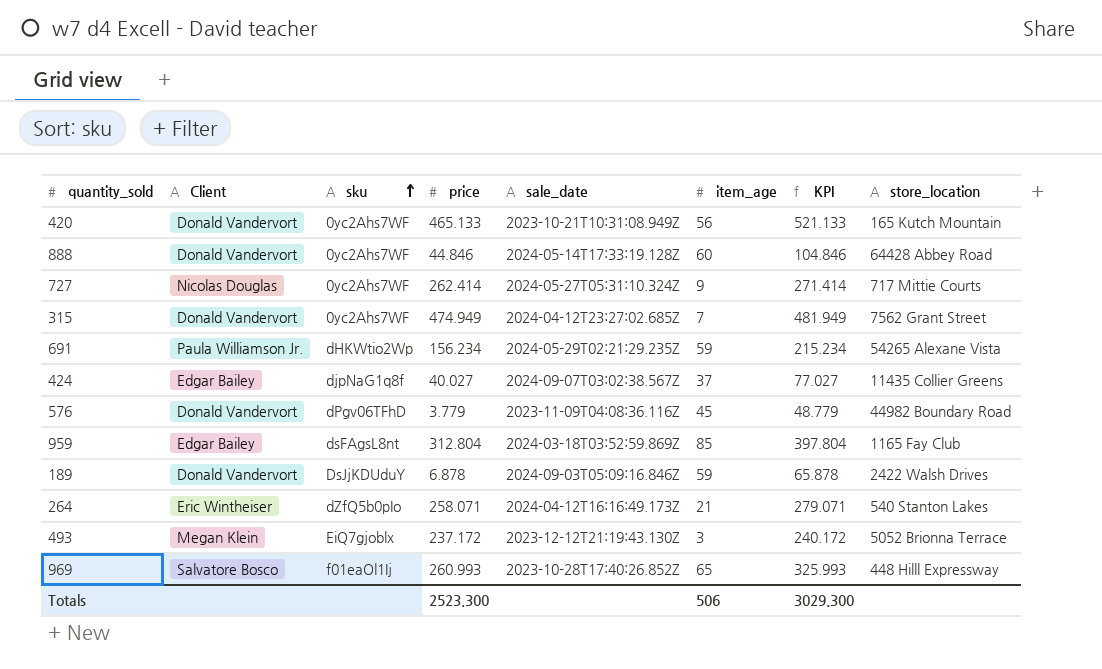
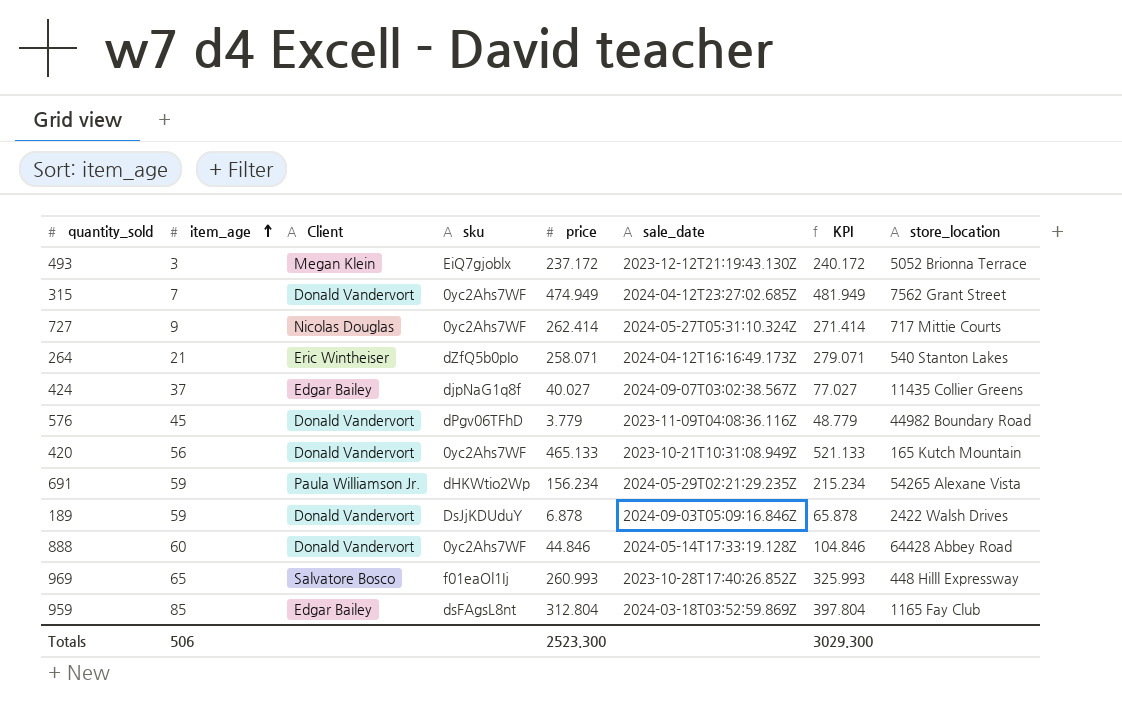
row order: sku ascending -> item_age ascending
column item_age | position: 6 -> 2

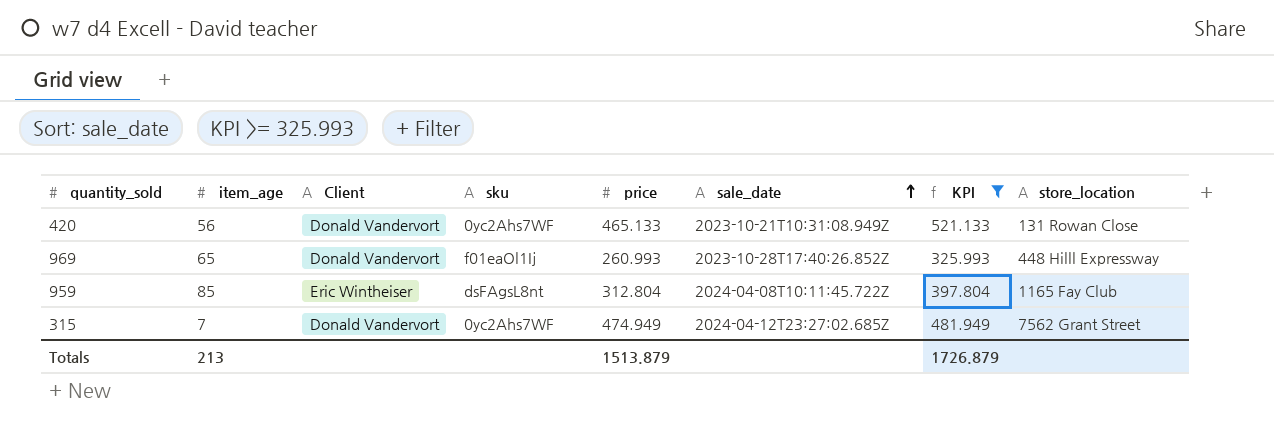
filter: none -> KPI >= 325.993
row order: item_age ascending -> sale_date ascending
420 | store_location: 165 Kutch Mountain -> 131 Rowan Close
969 | Client: Salvatore Bosco -> Donald Vandervort
959 | Client: Edgar Bailey -> Eric Wintheiser
959 | sale_date: 2024-03-18T03:52:59.869Z -> 2024-04-08T10:11:45.722Z
Totals | item_age: 506 -> 213
Totals | price: 2523.300 -> 1513.879
Totals | KPI: 3029.300 -> 1726.879

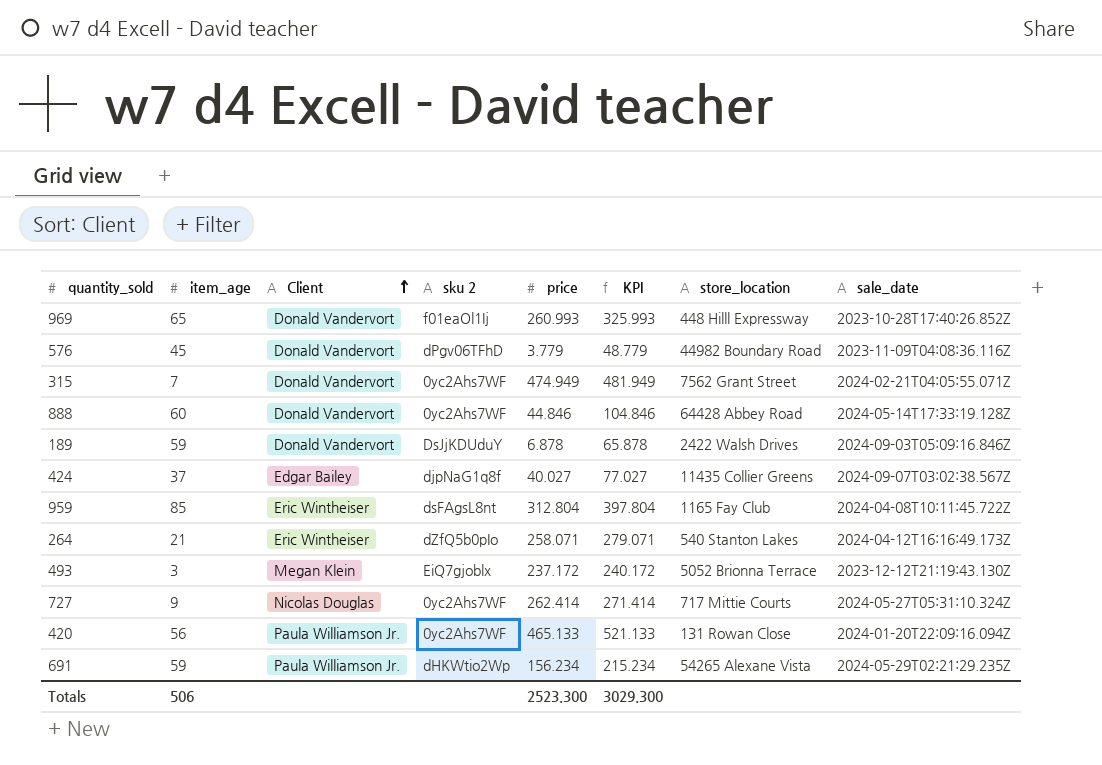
filter: KPI >= 325.993 -> none
row order: sale_date ascending -> Client ascending
column name: sku -> sku 2
column sale_date | position: 6 -> 8
315 | sale_date: 2024-04-12T23:27:02.685Z -> 2024-02-21T04:05:55.071Z
420 | Client: Donald Vandervort -> Paula Williamson Jr.
420 | sale_date: 2023-10-21T10:31:08.949Z -> 2024-01-20T22:09:16.094Z
Totals | item_age: 213 -> 506
Totals | price: 1513.879 -> 2523.300
Totals | KPI: 1726.879 -> 3029.300

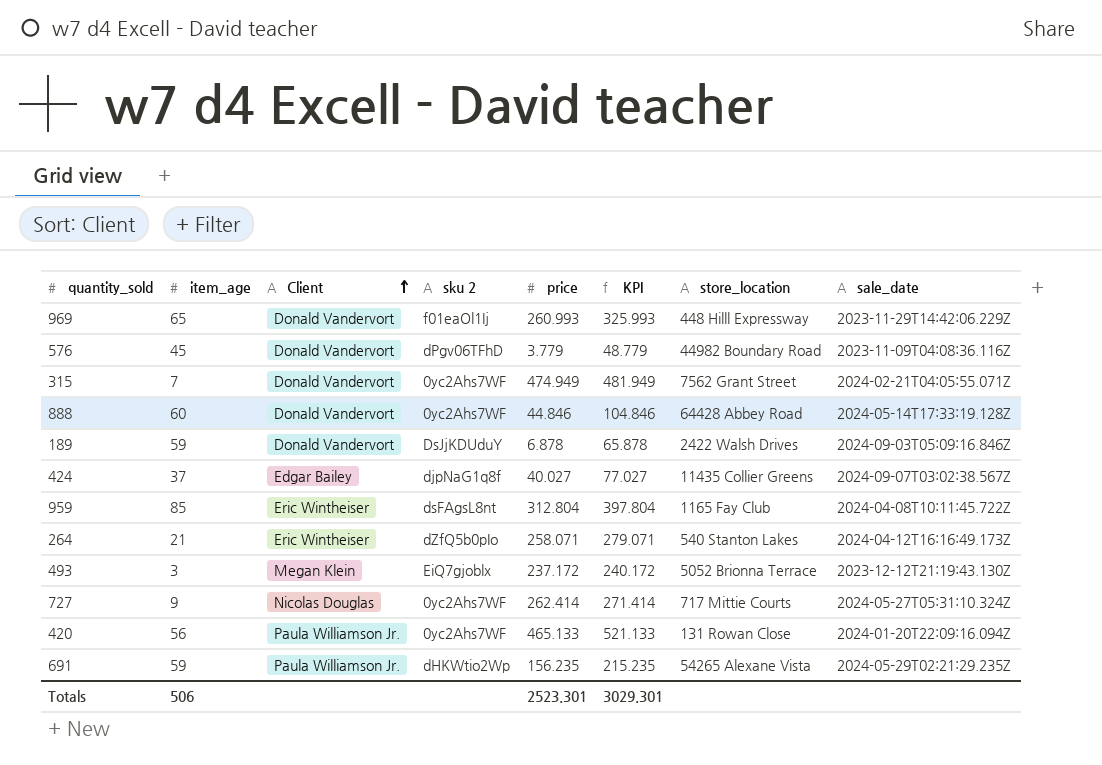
969 | sale_date: 2023-10-28T17:40:26.852Z -> 2023-11-29T14:42:06.229Z
691 | price: 156.234 -> 156.235
691 | KPI: 215.234 -> 215.235
Totals | price: 2523.300 -> 2523.301
Totals | KPI: 3029.300 -> 3029.301

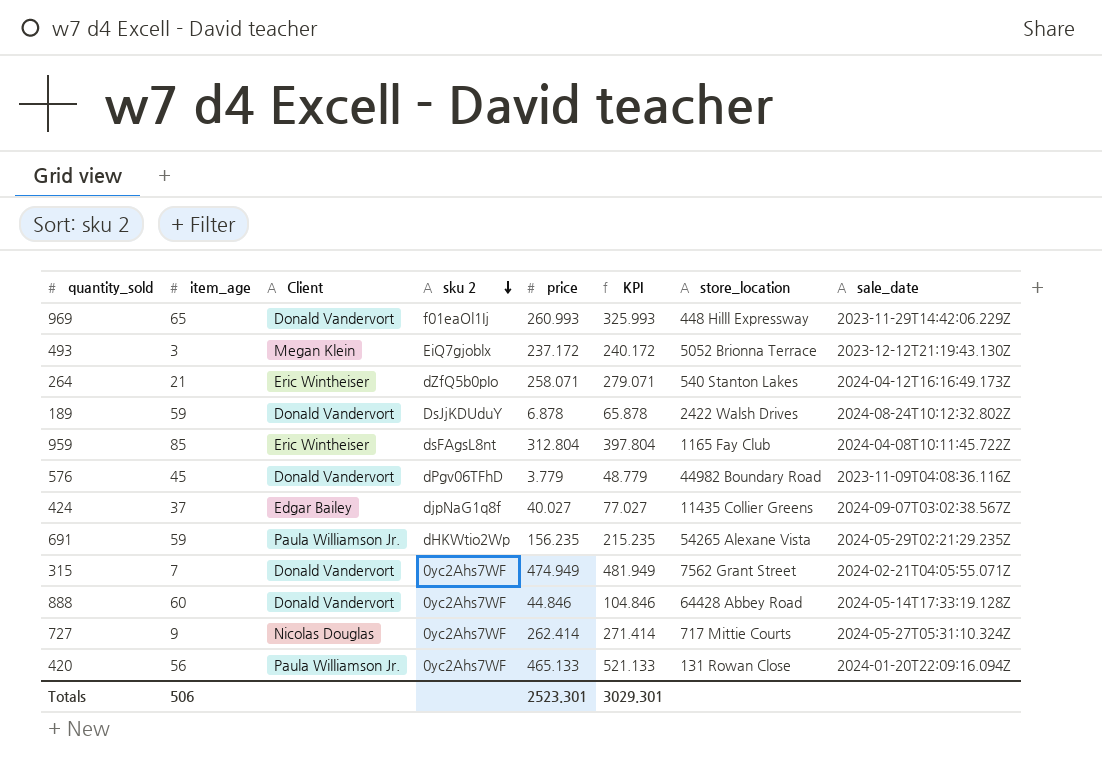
row order: Client ascending -> sku 2 descending
189 | sale_date: 2024-09-03T05:09:16.846Z -> 2024-08-24T10:12:32.802Z

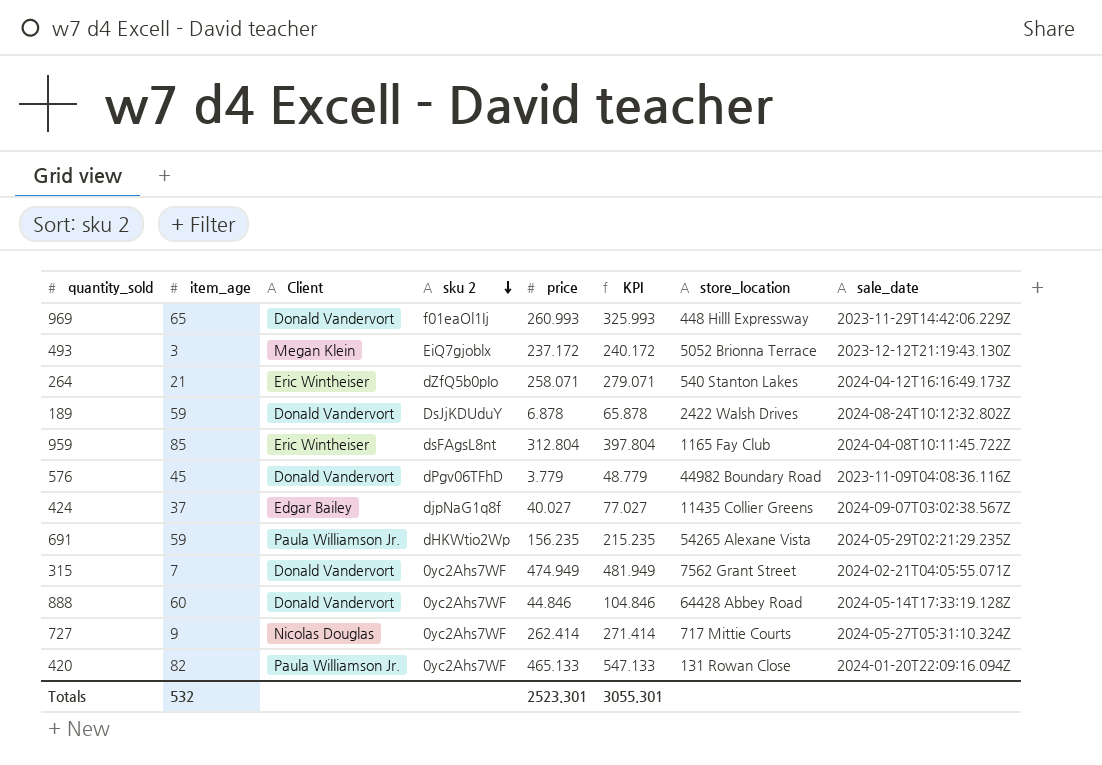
420 | item_age: 56 -> 82
420 | KPI: 521.133 -> 547.133
Totals | item_age: 506 -> 532
Totals | KPI: 3029.301 -> 3055.301

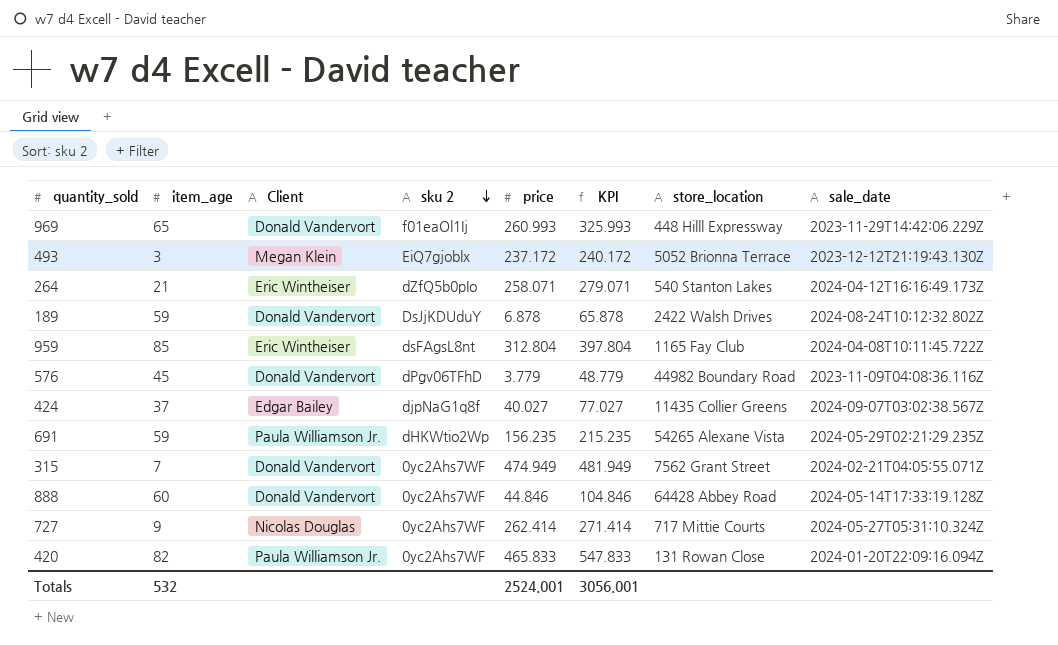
420 | price: 465.133 -> 465.833
420 | KPI: 547.133 -> 547.833
Totals | price: 2523.301 -> 2524.001
Totals | KPI: 3055.301 -> 3056.001

